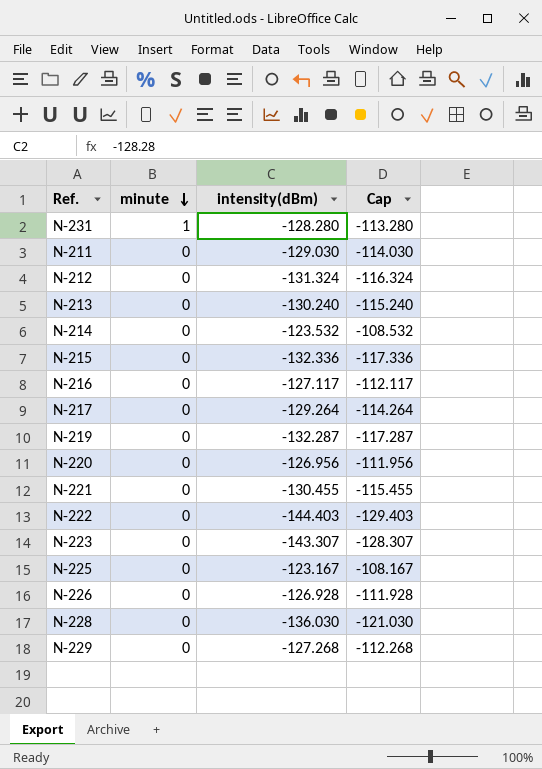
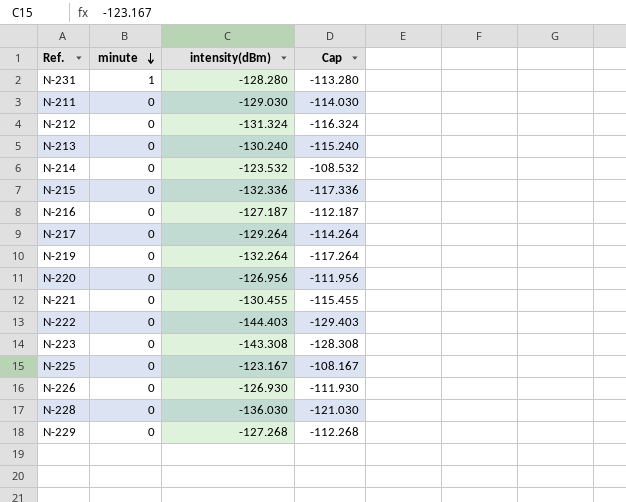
N-216 | intensity(dBm): -127.117 -> -127.187
N-216 | Cap: -112.117 -> -112.187
N-219 | intensity(dBm): -132.287 -> -132.264
N-219 | Cap: -117.287 -> -117.264
N-223 | intensity(dBm): -143.307 -> -143.308
N-223 | Cap: -128.307 -> -128.308
N-226 | intensity(dBm): -126.928 -> -126.930
N-226 | Cap: -111.928 -> -111.930

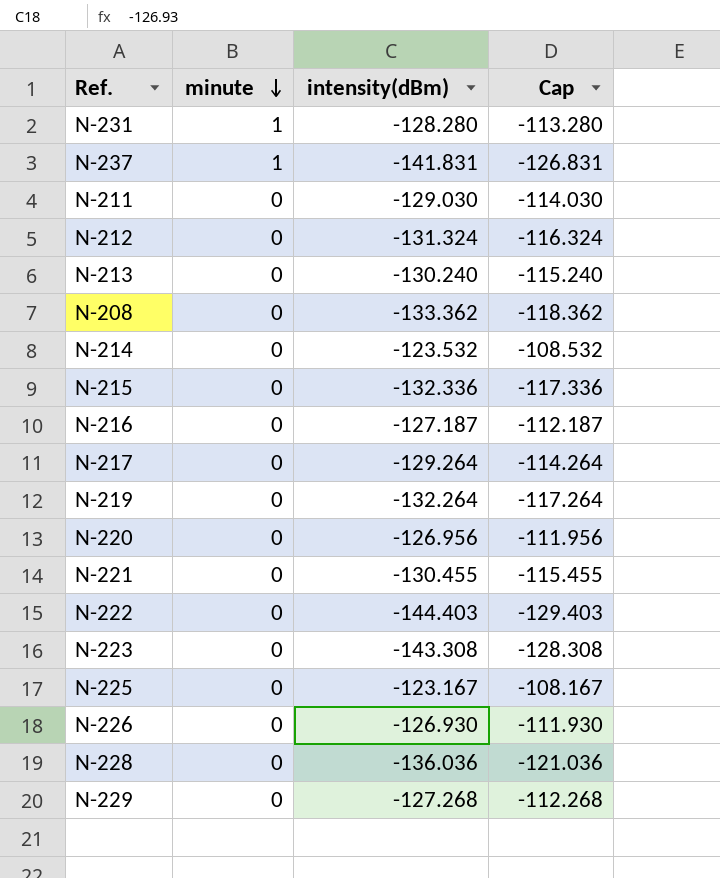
row N-237: none -> 1 | -141.831 | -126.831
row N-208: none -> 0 | -133.362 | -118.362
N-228 | intensity(dBm): -136.030 -> -136.036
N-228 | Cap: -121.030 -> -121.036

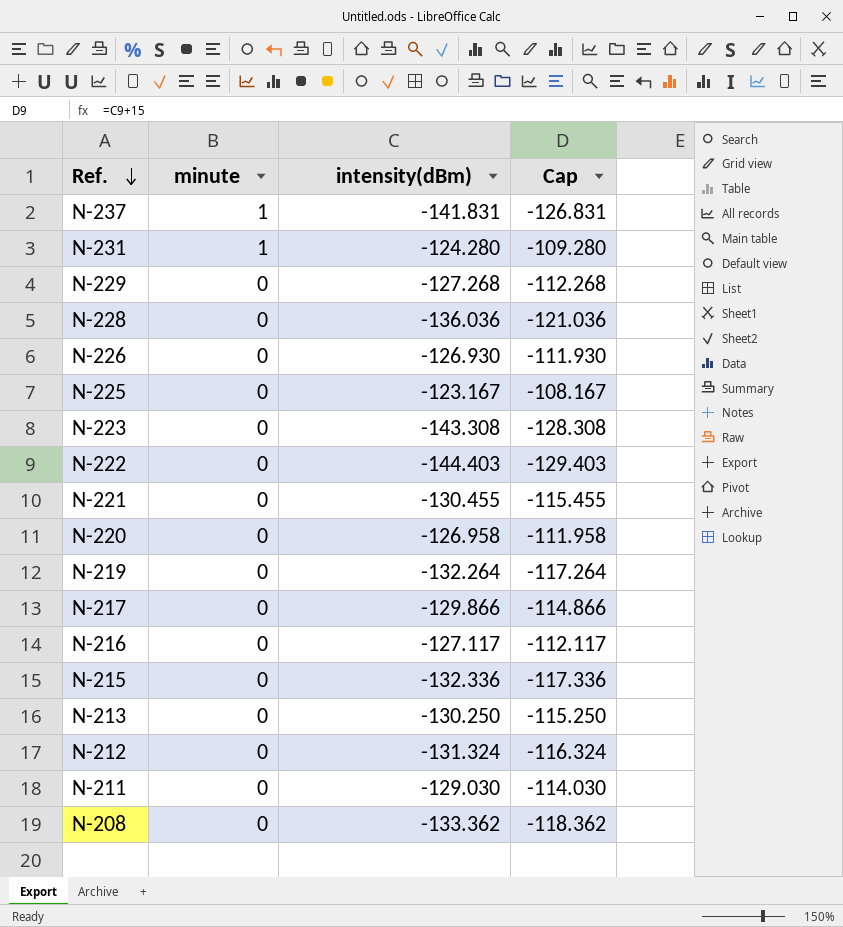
row order: minute descending -> Ref. descending
row N-214: 0 | -123.532 | -108.532 -> none
N-231 | intensity(dBm): -128.280 -> -124.280
N-231 | Cap: -113.280 -> -109.280
N-220 | intensity(dBm): -126.956 -> -126.958
N-220 | Cap: -111.956 -> -111.958
N-217 | intensity(dBm): -129.264 -> -129.866
N-217 | Cap: -114.264 -> -114.866
N-216 | intensity(dBm): -127.187 -> -127.117
N-216 | Cap: -112.187 -> -112.117
N-213 | intensity(dBm): -130.240 -> -130.250
N-213 | Cap: -115.240 -> -115.250

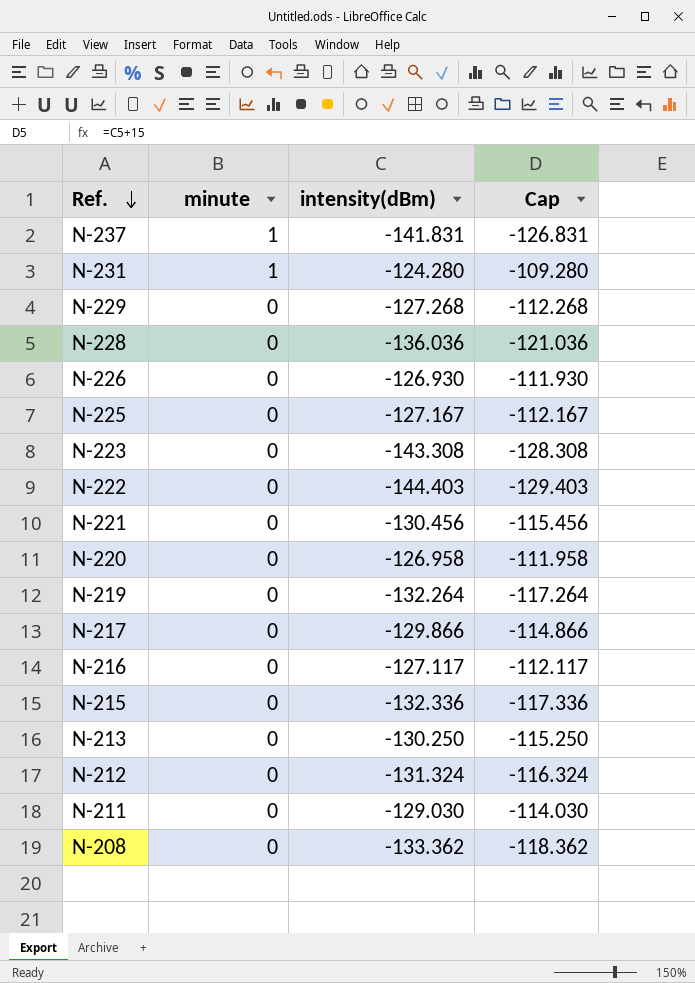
N-225 | intensity(dBm): -123.167 -> -127.167
N-225 | Cap: -108.167 -> -112.167
N-221 | intensity(dBm): -130.455 -> -130.456
N-221 | Cap: -115.455 -> -115.456

